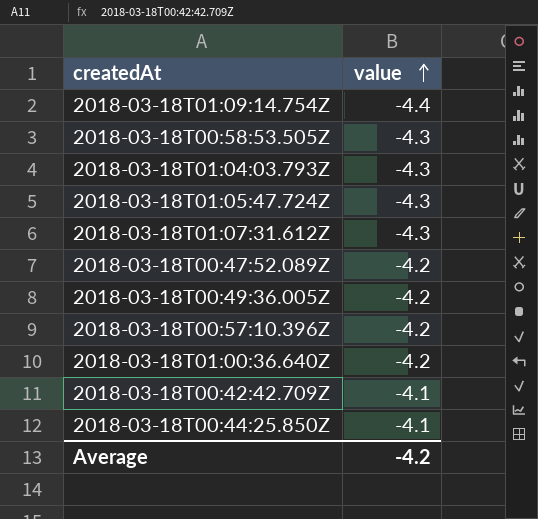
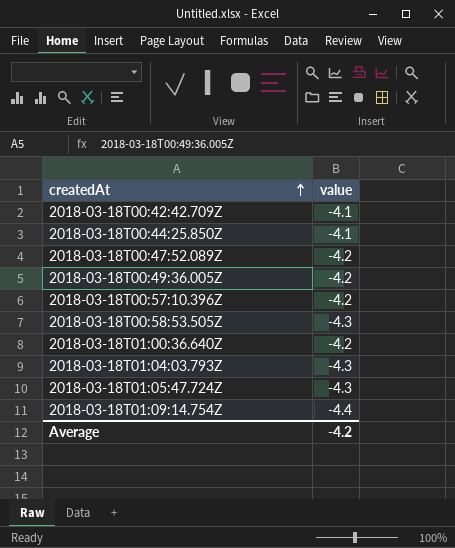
row order: value ascending -> createdAt ascending
row 2018-03-18T01:07:31.612Z: -4.3 -> none

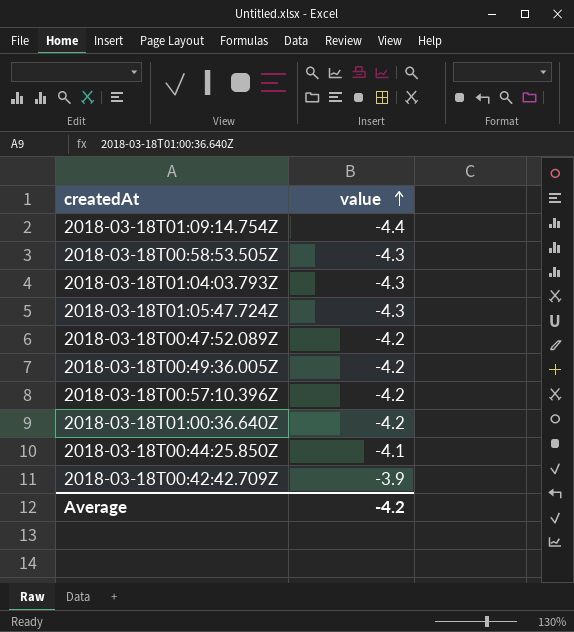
row order: createdAt ascending -> value ascending
2018-03-18T00:42:42.709Z | value: -4.1 -> -3.9

